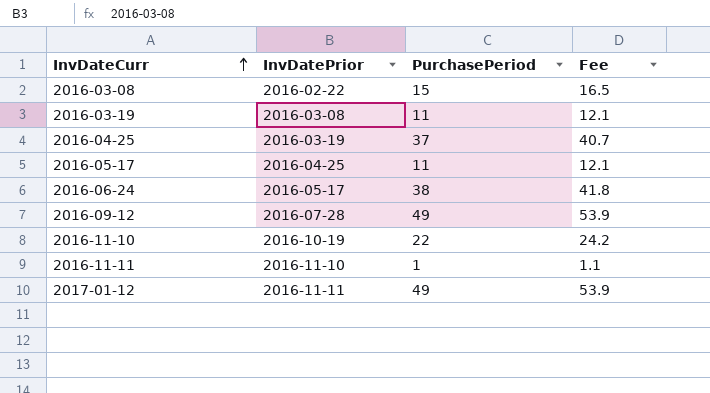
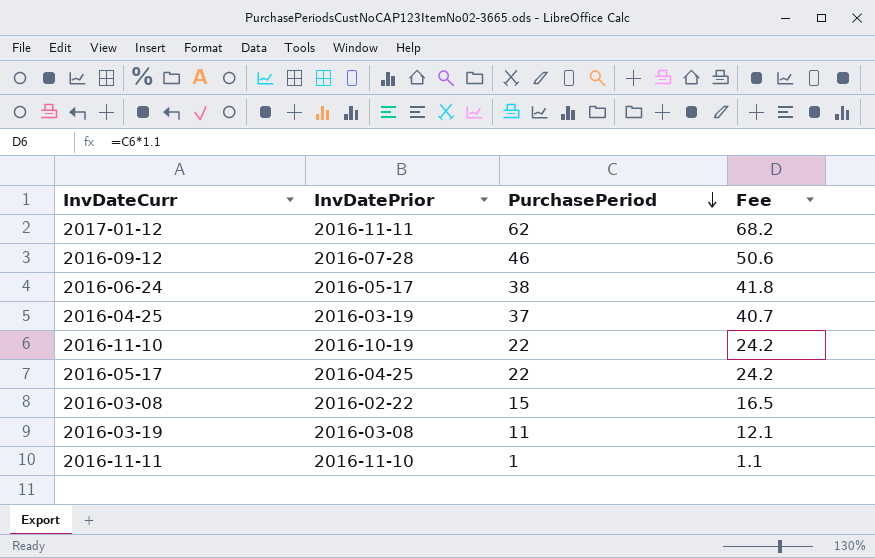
row order: InvDateCurr ascending -> PurchasePeriod descending
2017-01-12 | PurchasePeriod: 49 -> 62
2017-01-12 | Fee: 53.9 -> 68.2
2016-09-12 | PurchasePeriod: 49 -> 46
2016-09-12 | Fee: 53.9 -> 50.6
2016-05-17 | PurchasePeriod: 11 -> 22
2016-05-17 | Fee: 12.1 -> 24.2

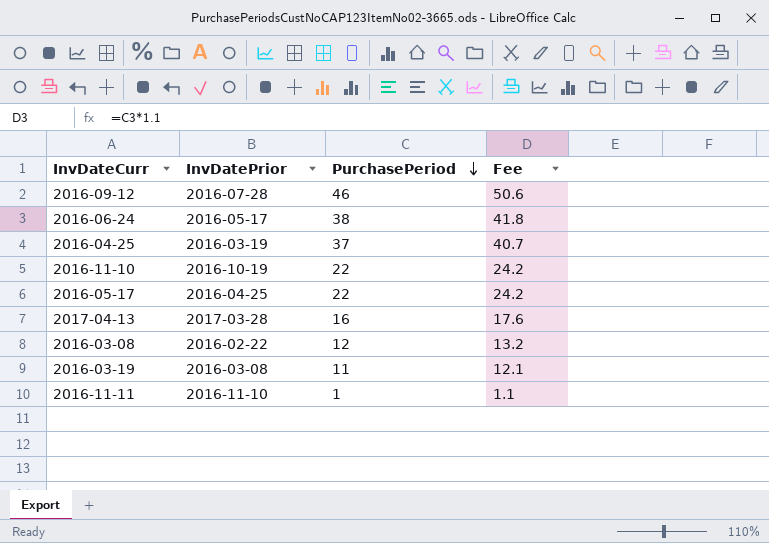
row 2017-01-12: 2016-11-11 | 62 | 68.2 -> none
row 2017-04-13: none -> 2017-03-28 | 16 | 17.6
2016-03-08 | PurchasePeriod: 15 -> 12
2016-03-08 | Fee: 16.5 -> 13.2

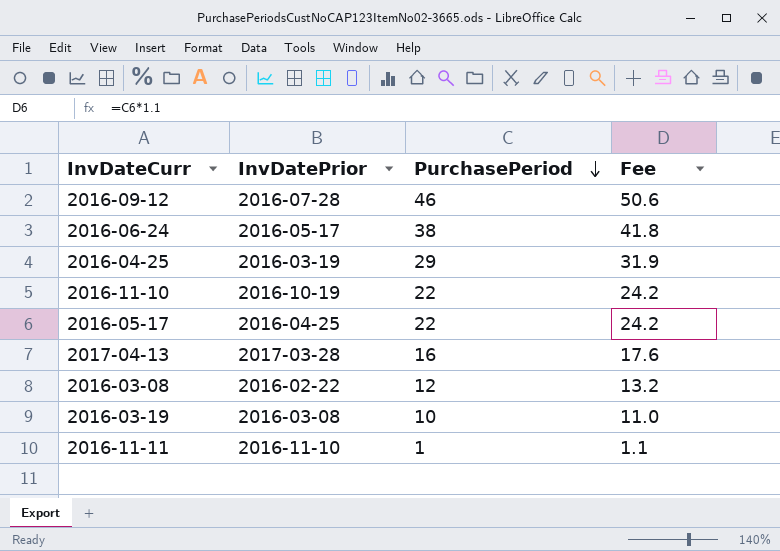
2016-04-25 | PurchasePeriod: 37 -> 29
2016-04-25 | Fee: 40.7 -> 31.9
2016-03-19 | PurchasePeriod: 11 -> 10
2016-03-19 | Fee: 12.1 -> 11.0

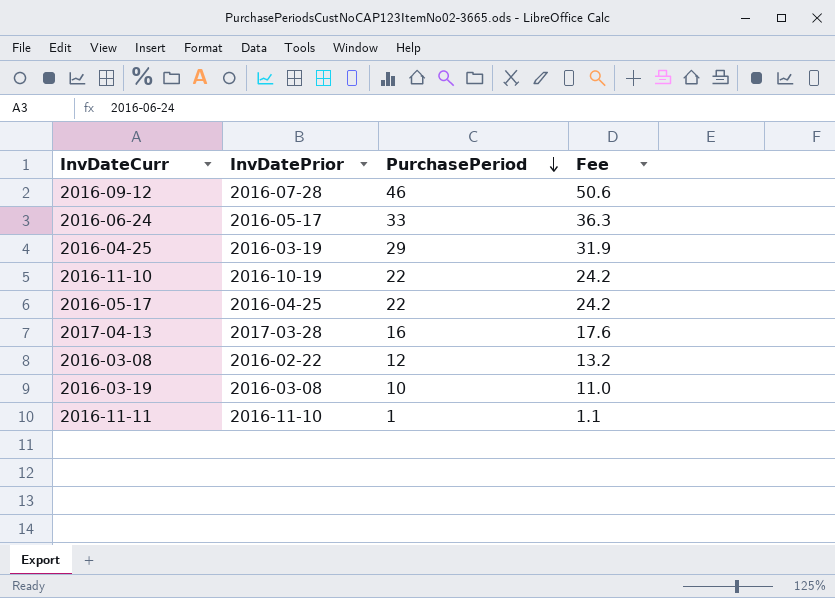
2016-06-24 | PurchasePeriod: 38 -> 33
2016-06-24 | Fee: 41.8 -> 36.3

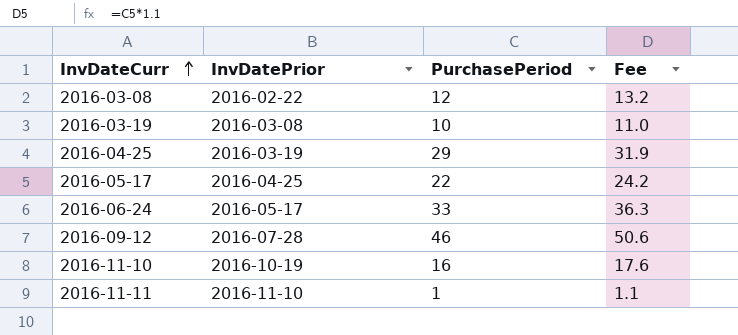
row order: PurchasePeriod descending -> InvDateCurr ascending
row 2017-04-13: 2017-03-28 | 16 | 17.6 -> none
2016-11-10 | PurchasePeriod: 22 -> 16
2016-11-10 | Fee: 24.2 -> 17.6

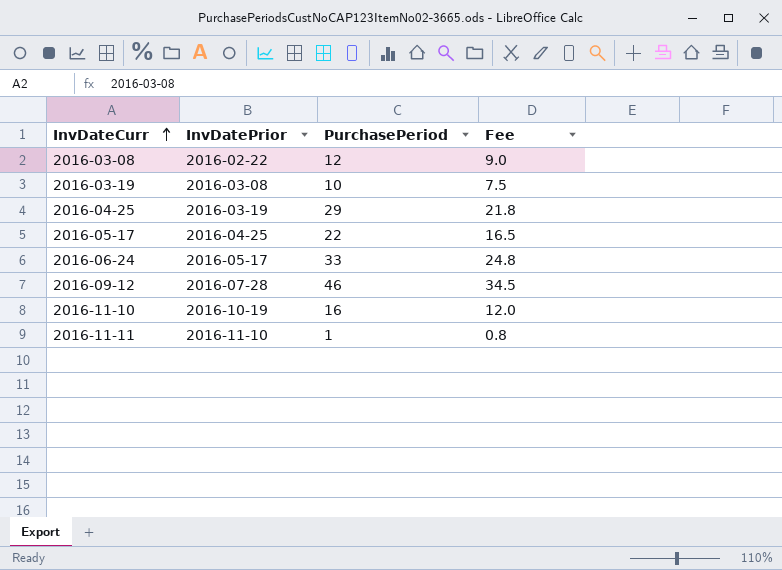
column Fee | formula: [PurchasePeriod] * 1.1 -> [PurchasePeriod] * 0.75

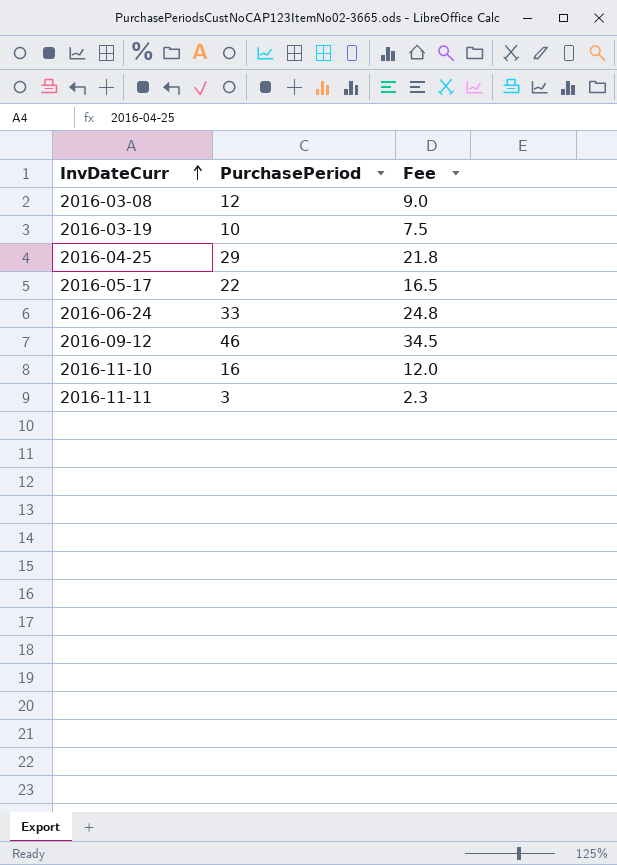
column InvDatePrior | position: 2 -> none
2016-11-11 | PurchasePeriod: 1 -> 3
2016-11-11 | Fee: 0.8 -> 2.3

